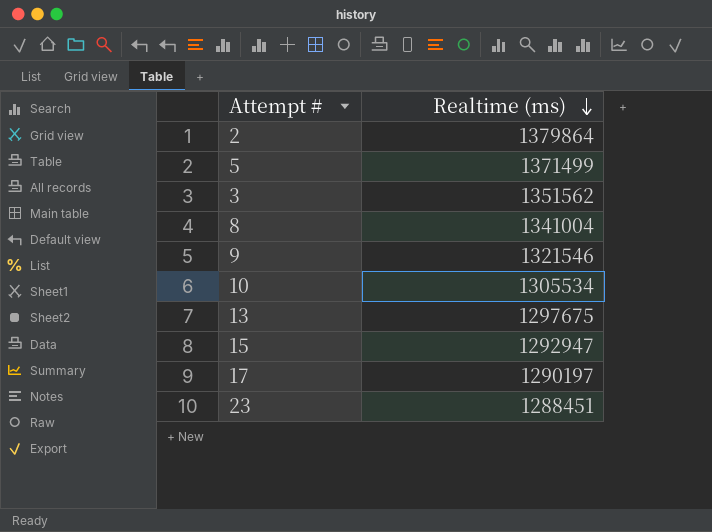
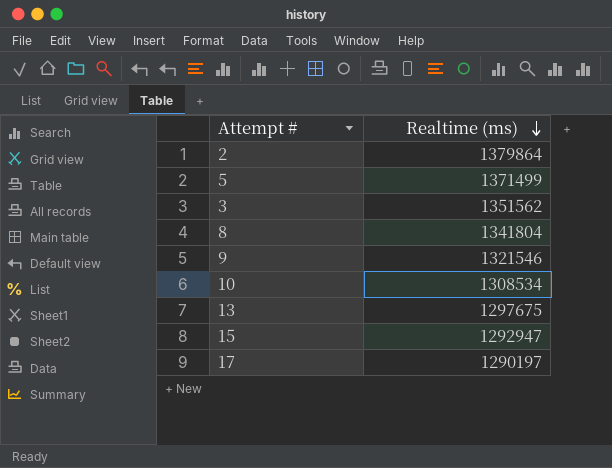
row 23: 1288451 -> none
8 | Realtime (ms): 1341004 -> 1341804
10 | Realtime (ms): 1305534 -> 1308534

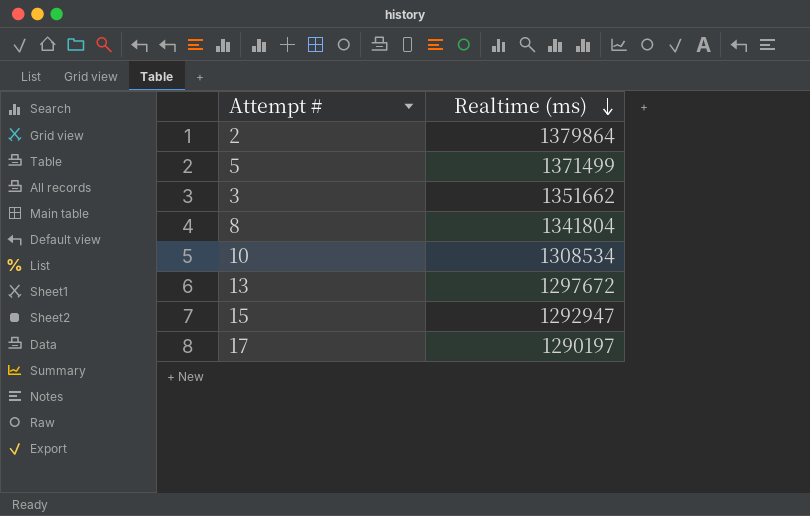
row 9: 1321546 -> none
3 | Realtime (ms): 1351562 -> 1351662
13 | Realtime (ms): 1297675 -> 1297672

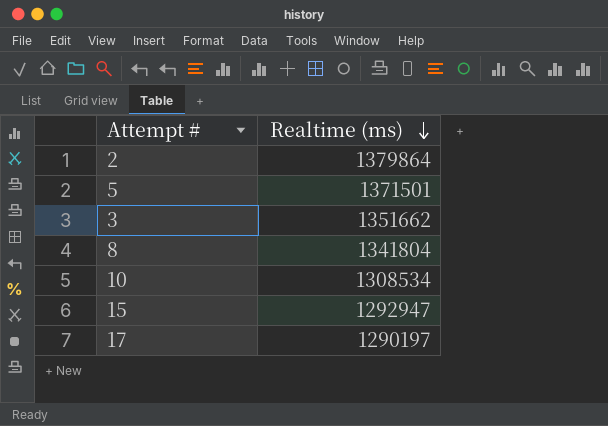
row 13: 1297672 -> none
5 | Realtime (ms): 1371499 -> 1371501

